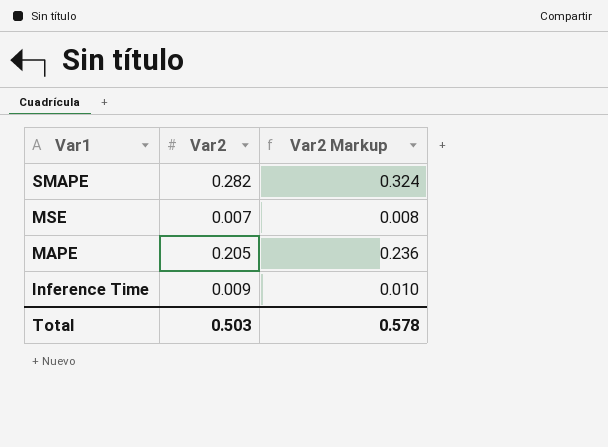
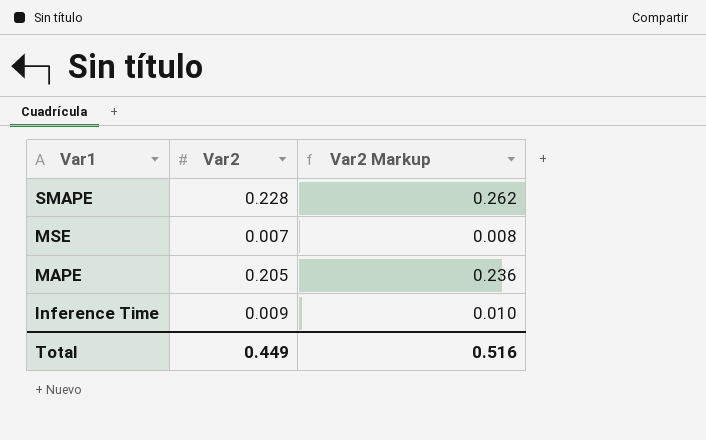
SMAPE | Var2: 0.282 -> 0.228
SMAPE | Var2 Markup: 0.324 -> 0.262
Total | Var2: 0.503 -> 0.449
Total | Var2 Markup: 0.578 -> 0.516

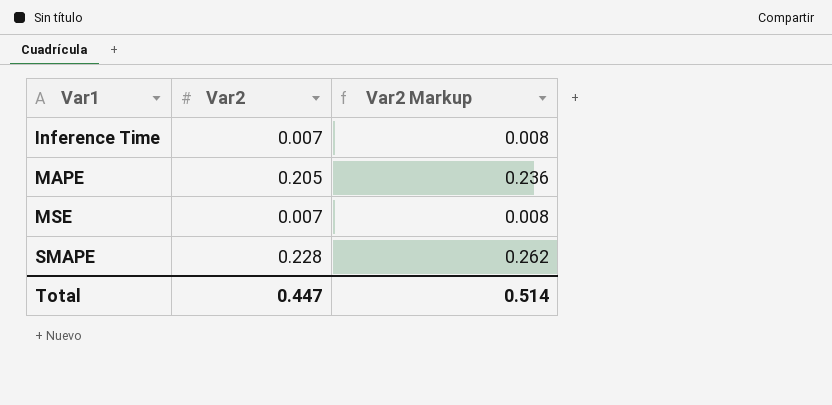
row order: Var1 descending -> Var1 ascending
Inference Time | Var2: 0.009 -> 0.007
Inference Time | Var2 Markup: 0.010 -> 0.008
Total | Var2: 0.449 -> 0.447
Total | Var2 Markup: 0.516 -> 0.514

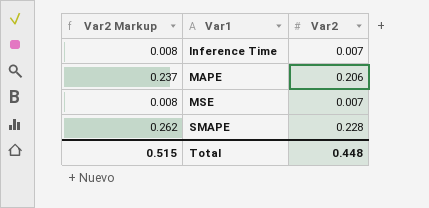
column Var2 Markup | position: 3 -> 1
MAPE | Var2 Markup: 0.236 -> 0.237
MAPE | Var2: 0.205 -> 0.206
Total | Var2 Markup: 0.514 -> 0.515
Total | Var2: 0.447 -> 0.448

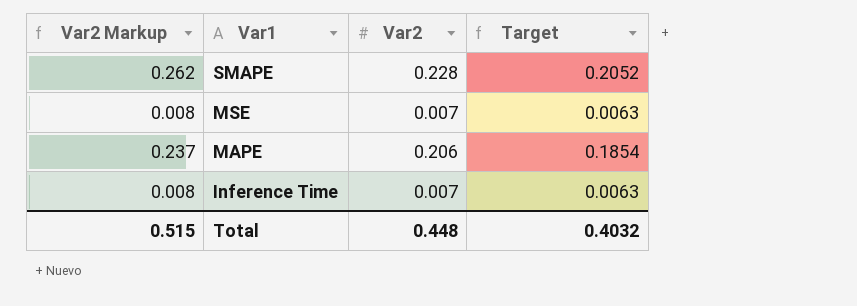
row order: Var1 ascending -> Var1 descending
column Target | formula: none -> [Var2] * 0.9

